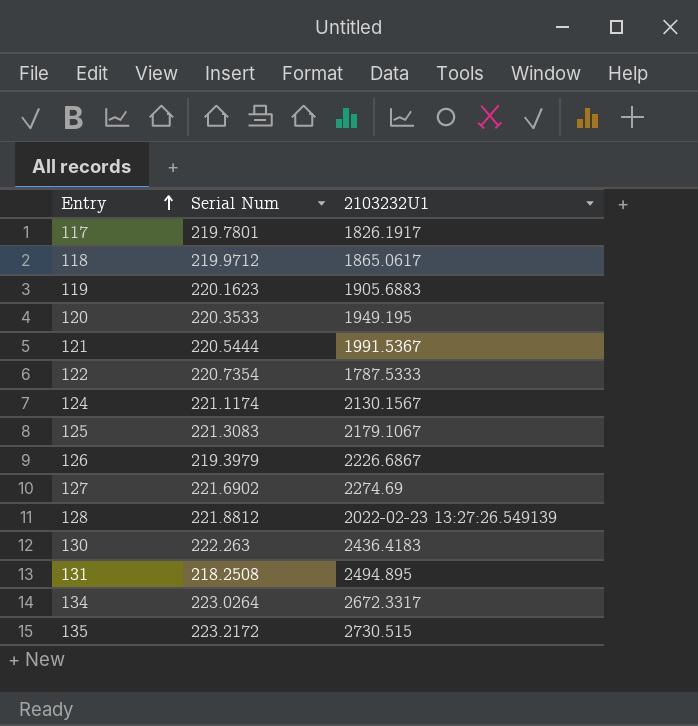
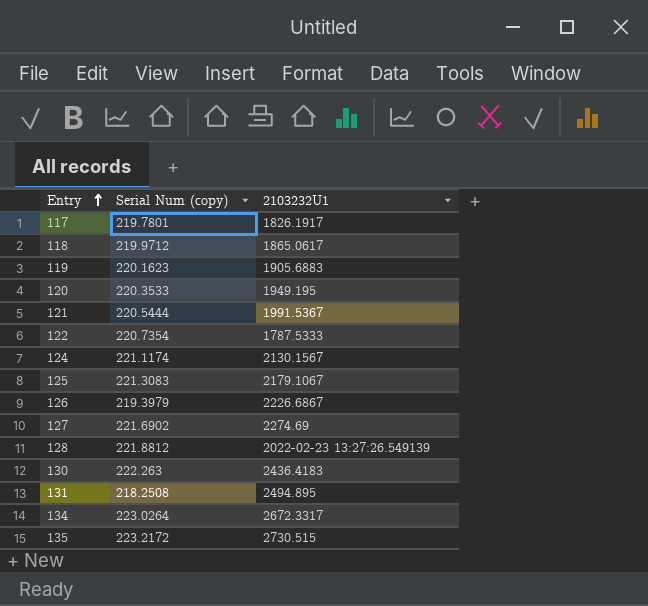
column name: Serial Num -> Serial Num (copy)

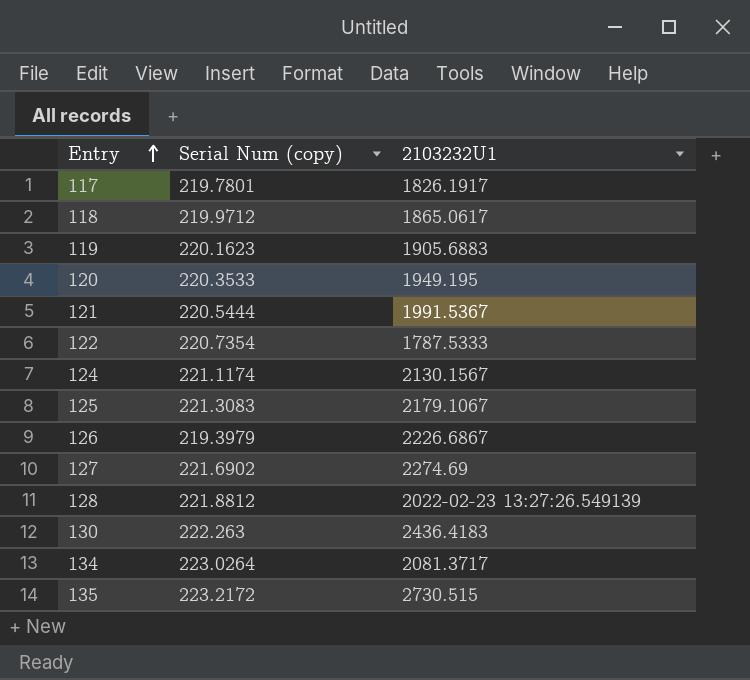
row 131: 218.2508 | 2494.895 -> none
134 | 2103232U1: 2672.3317 -> 2081.3717

